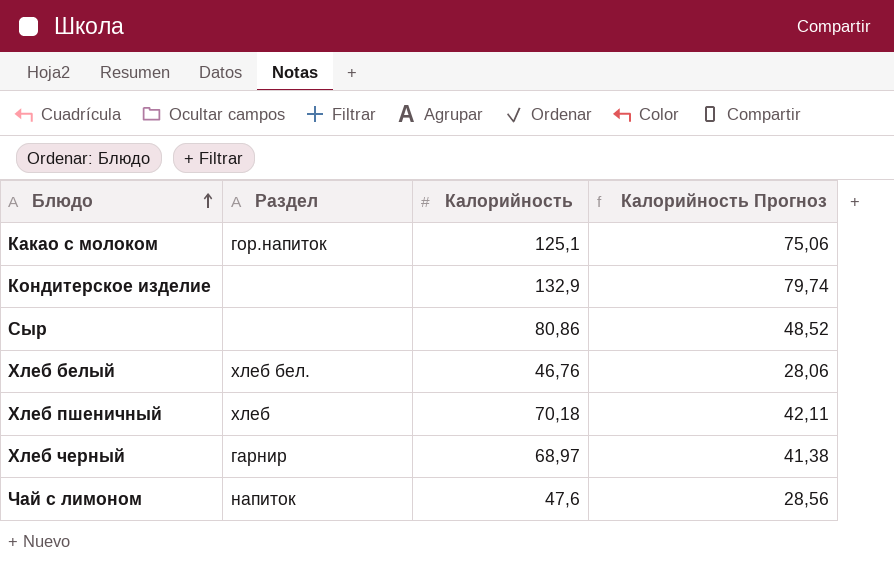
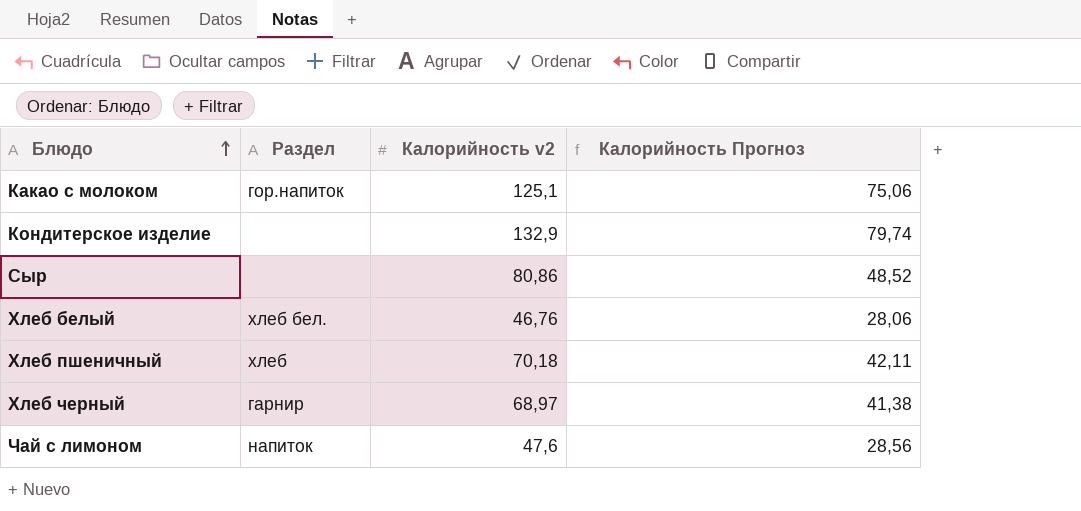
column name: Калорийность -> Калорийность v2

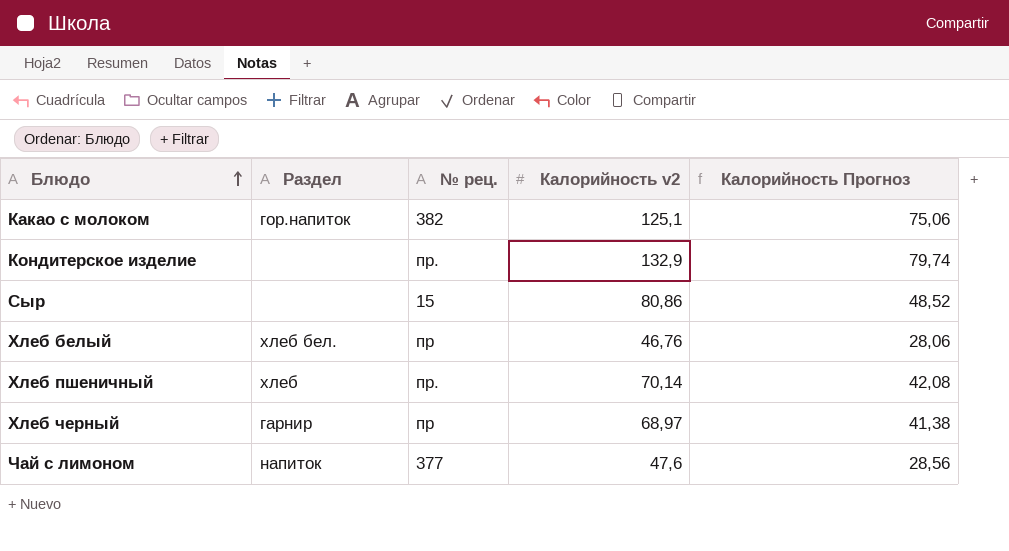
column № рец. | position: none -> 3
Хлеб пшеничный | Калорийность v2: 70,18 -> 70,14
Хлеб пшеничный | Калорийность Прогноз: 42,11 -> 42,08

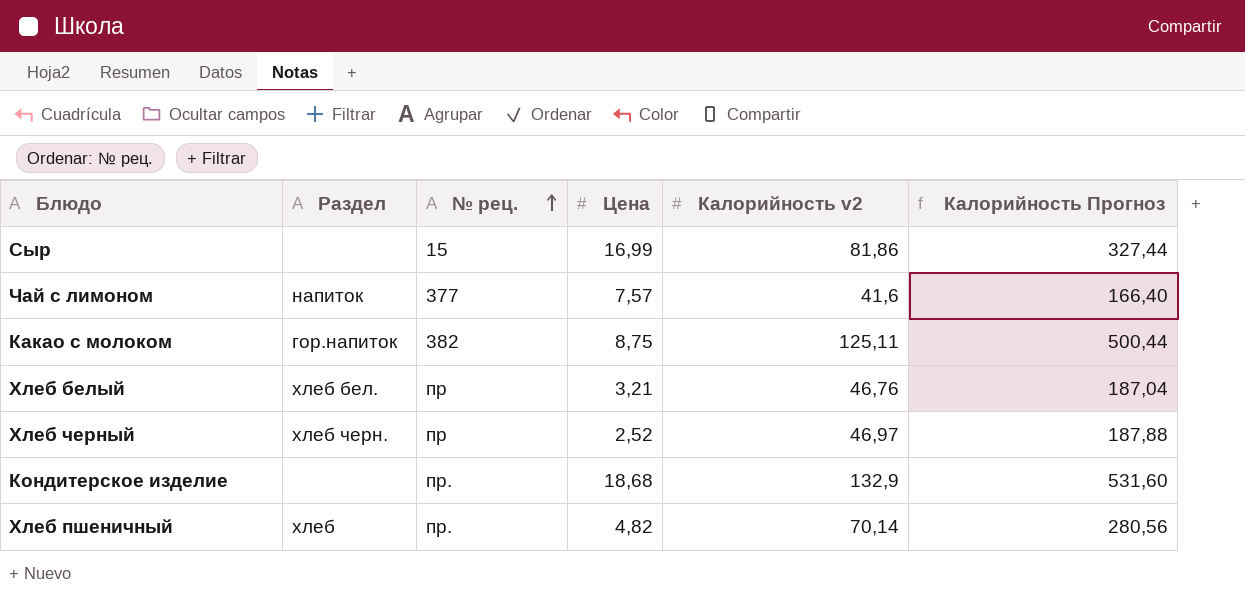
row order: Блюдо ascending -> № рец. ascending
column Цена | position: none -> 4
column Калорийность Прогноз | formula: [Калорийность v2] * 0,6 -> [Калорийность v2] * 4
Сыр | Калорийность v2: 80,86 -> 81,86
Чай с лимоном | Калорийность v2: 47,6 -> 41,6
Какао с молоком | Калорийность v2: 125,1 -> 125,11
Хлеб черный | Раздел: гарнир -> хлеб черн.
Хлеб черный | Калорийность v2: 68,97 -> 46,97

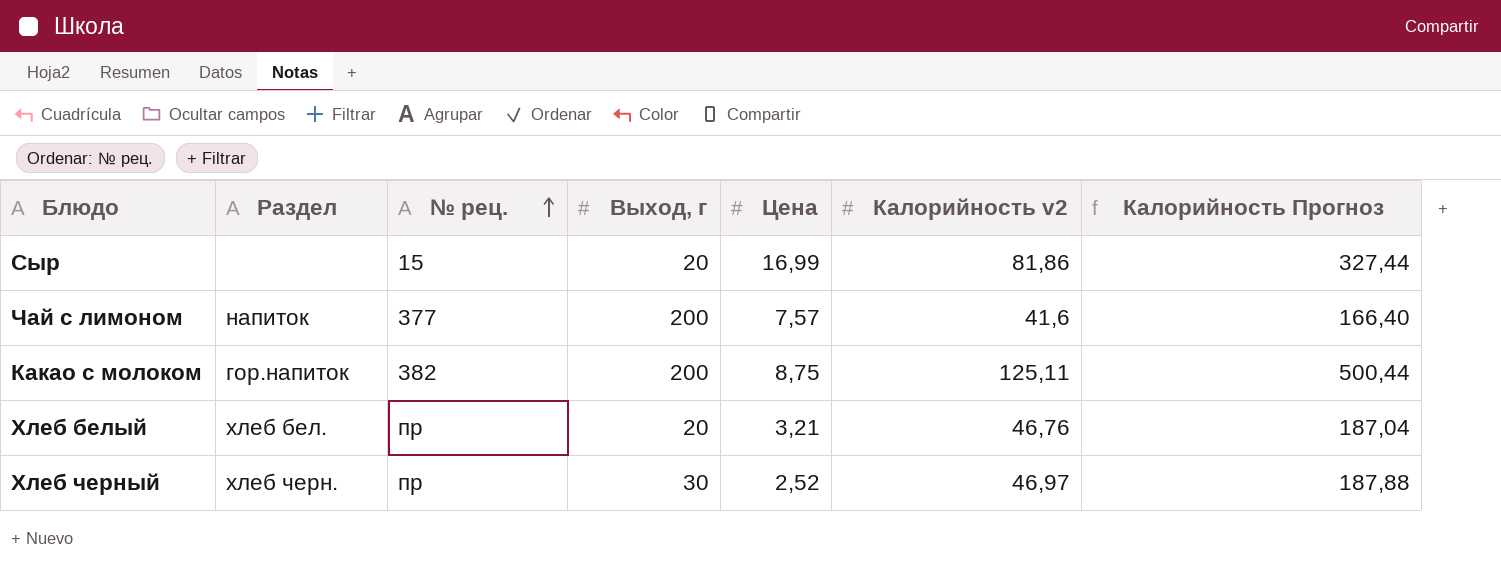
column Выход, г | position: none -> 4
row Кондитерское изделие: none | пр. | 18,68 | 132,9 | 531,60 -> none
row Хлеб пшеничный: хлеб | пр. | 4,82 | 70,14 | 280,56 -> none

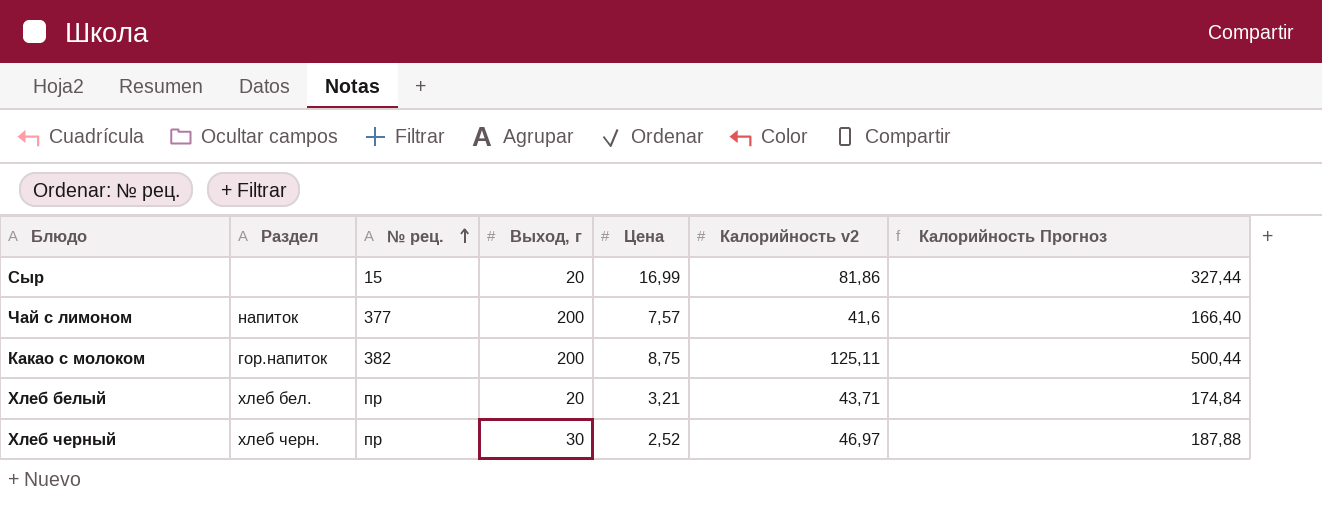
Хлеб белый | Калорийность v2: 46,76 -> 43,71
Хлеб белый | Калорийность Прогноз: 187,04 -> 174,84

